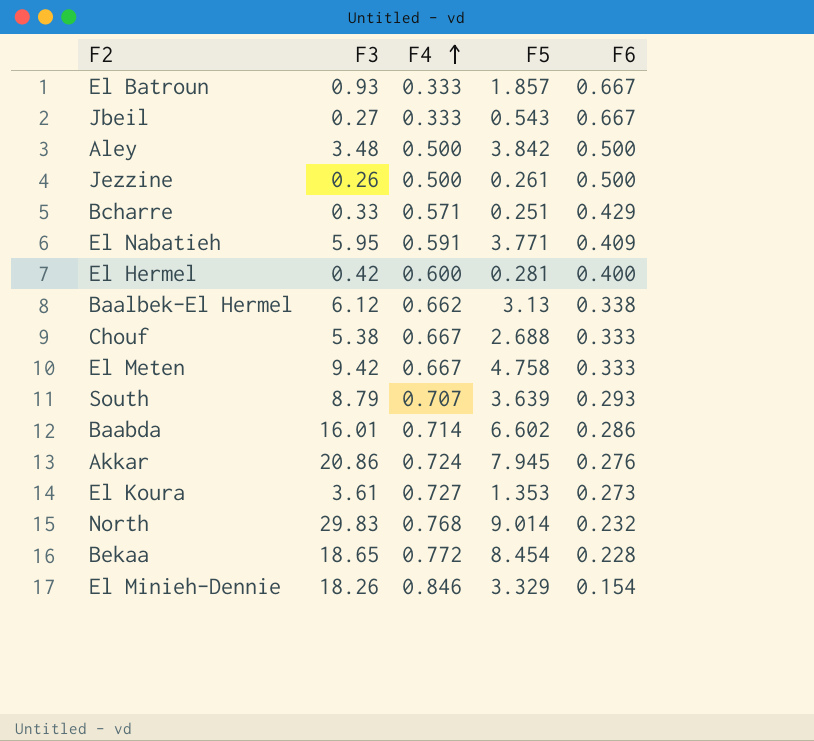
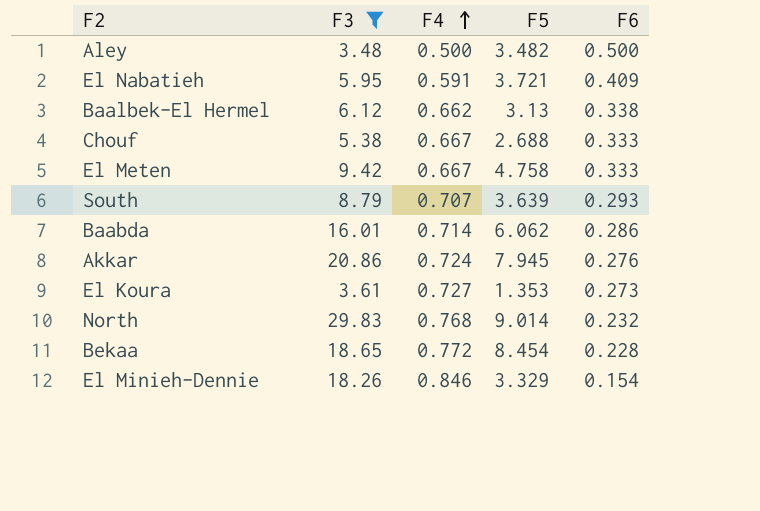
filter: none -> F3 >= 3.48
Aley | F5: 3.842 -> 3.482
El Nabatieh | F5: 3.771 -> 3.721
Baabda | F5: 6.602 -> 6.062

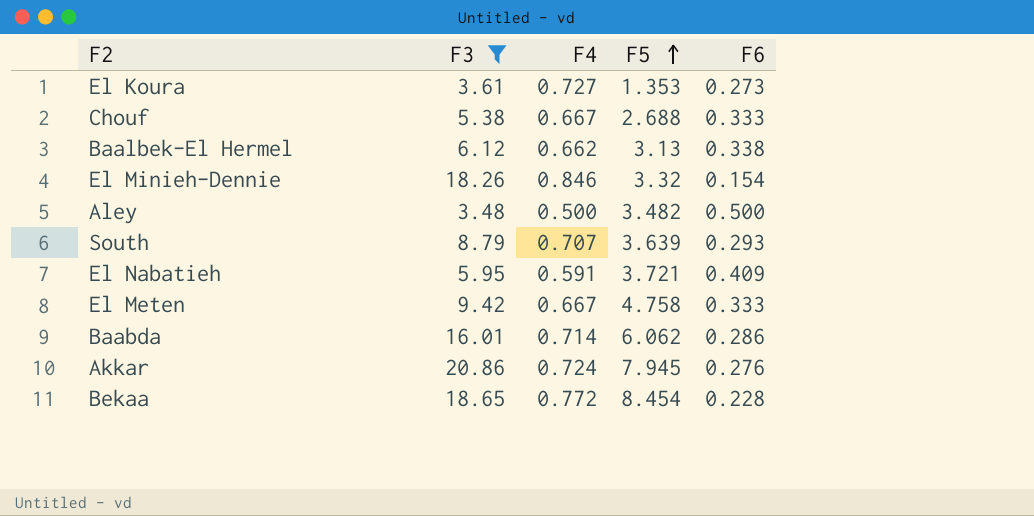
row order: F4 ascending -> F5 ascending
row North: 29.83 | 0.768 | 9.014 | 0.232 -> none
El Minieh-Dennie | F5: 3.329 -> 3.32

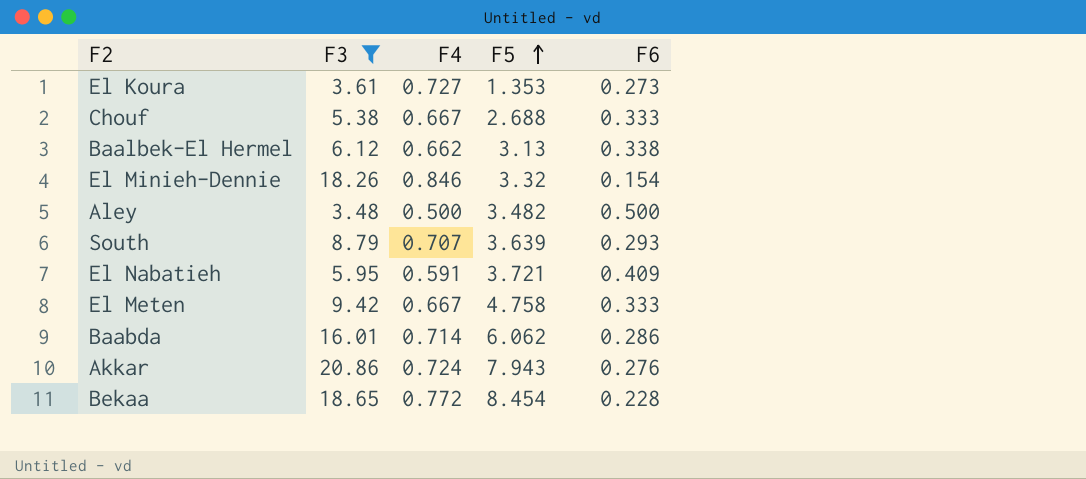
Akkar | F5: 7.945 -> 7.943

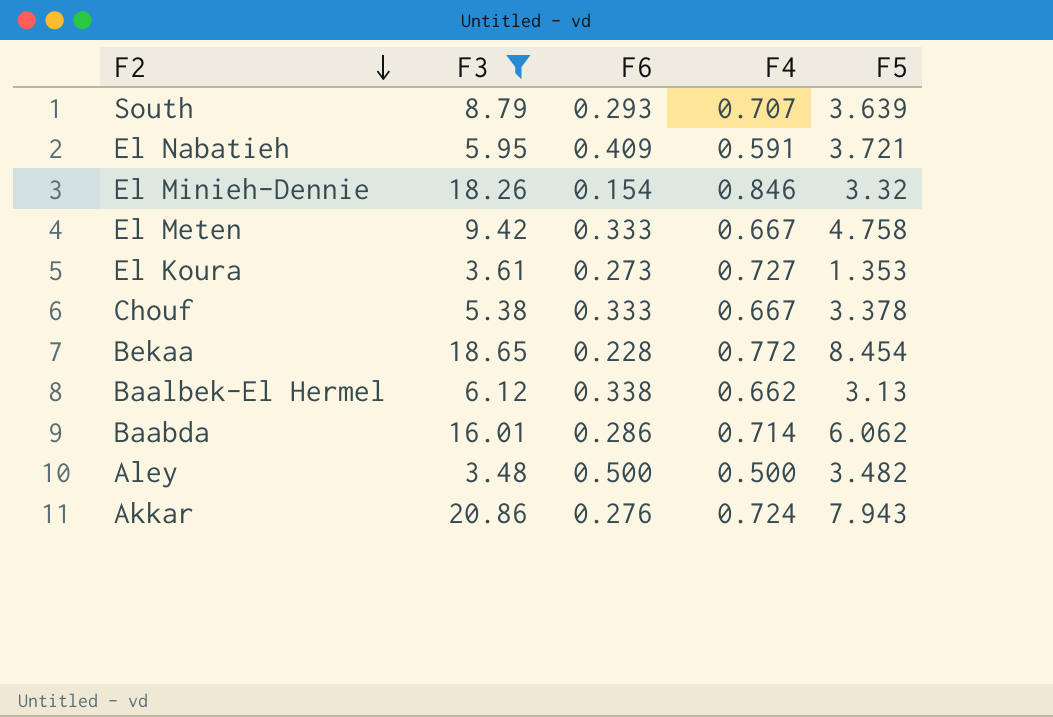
row order: F5 ascending -> F2 descending
column F6 | position: 5 -> 3
Chouf | F5: 2.688 -> 3.378

